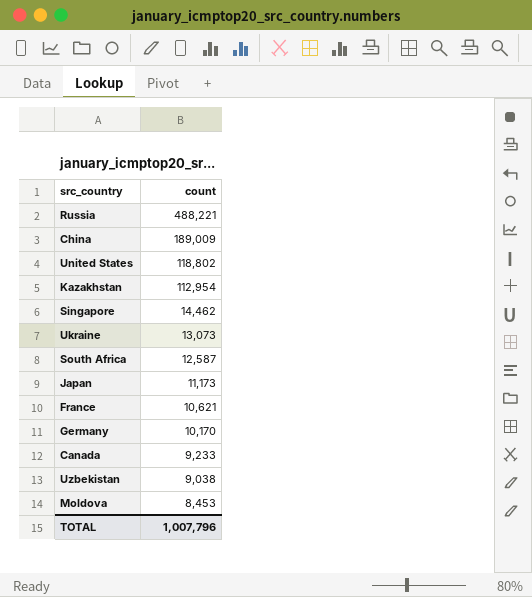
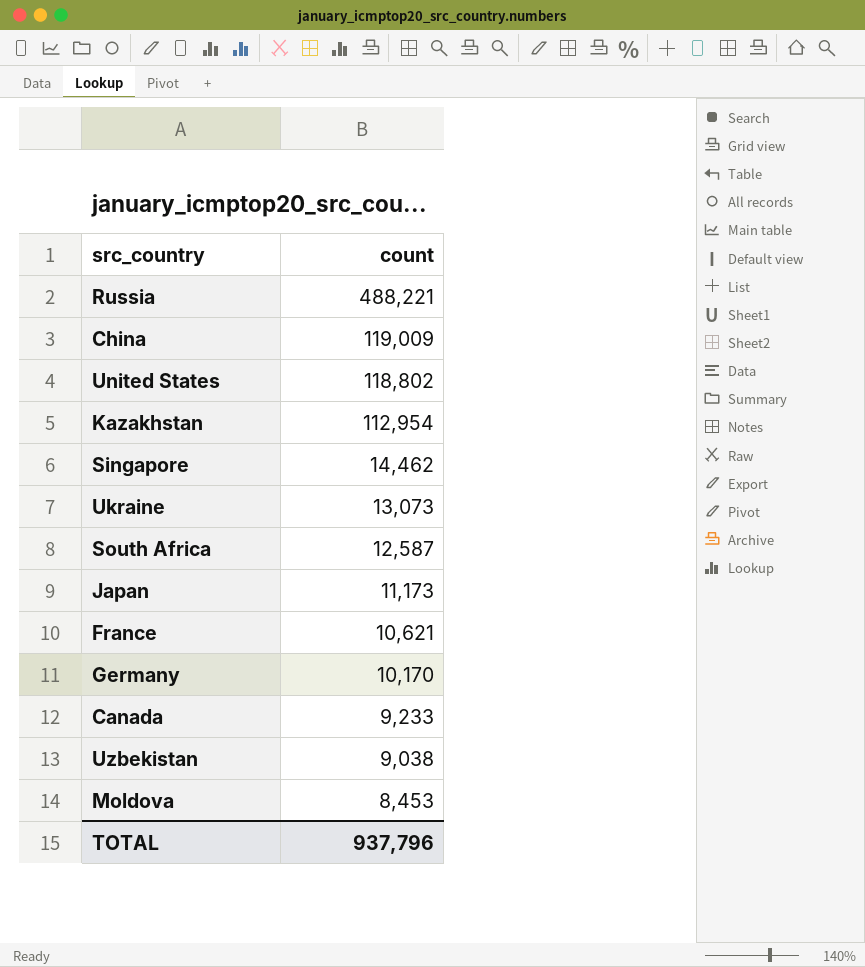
China | count: 189,009 -> 119,009
TOTAL | count: 1,007,796 -> 937,796

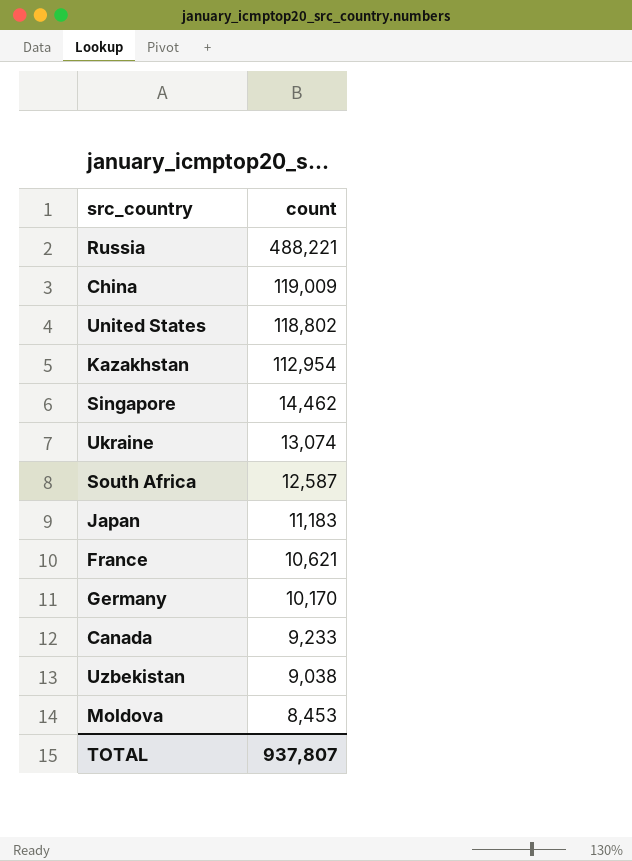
Ukraine | count: 13,073 -> 13,074
Japan | count: 11,173 -> 11,183
TOTAL | count: 937,796 -> 937,807

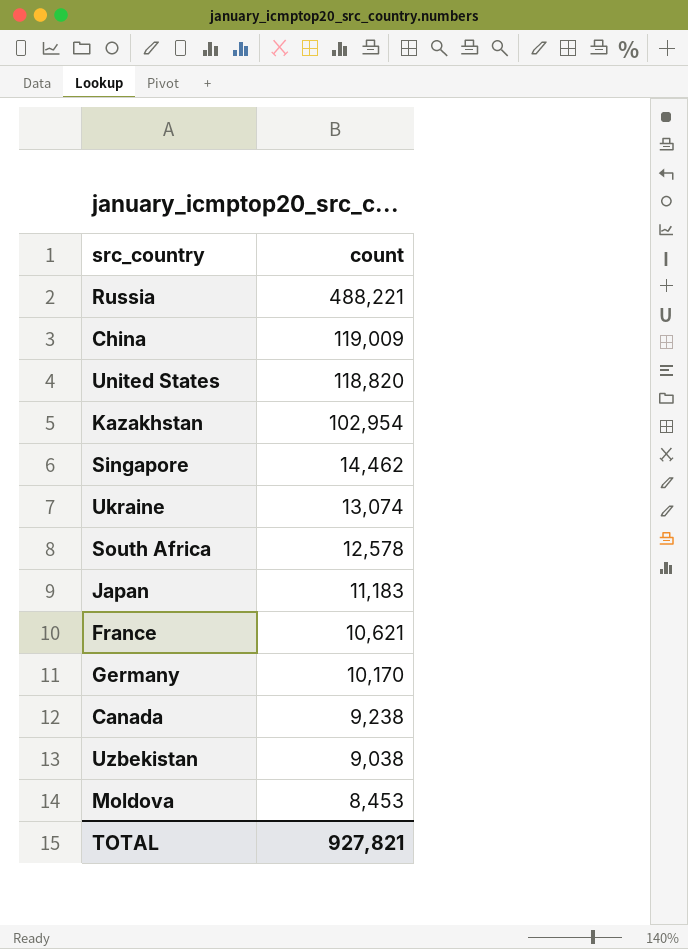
United States | count: 118,802 -> 118,820
Kazakhstan | count: 112,954 -> 102,954
South Africa | count: 12,587 -> 12,578
Canada | count: 9,233 -> 9,238
TOTAL | count: 937,807 -> 927,821

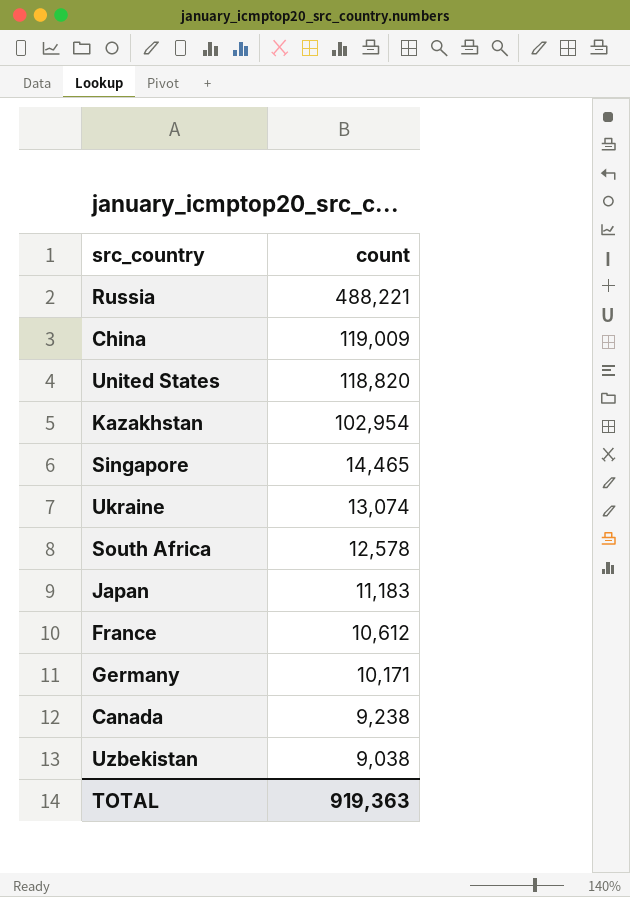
row Moldova: 8,453 -> none
Singapore | count: 14,462 -> 14,465
France | count: 10,621 -> 10,612
Germany | count: 10,170 -> 10,171
TOTAL | count: 927,821 -> 919,363

